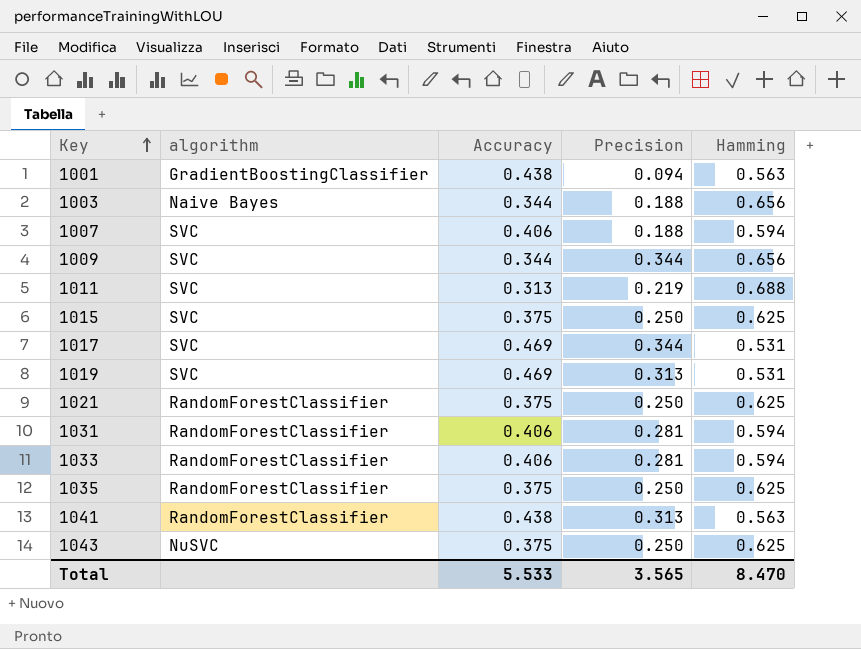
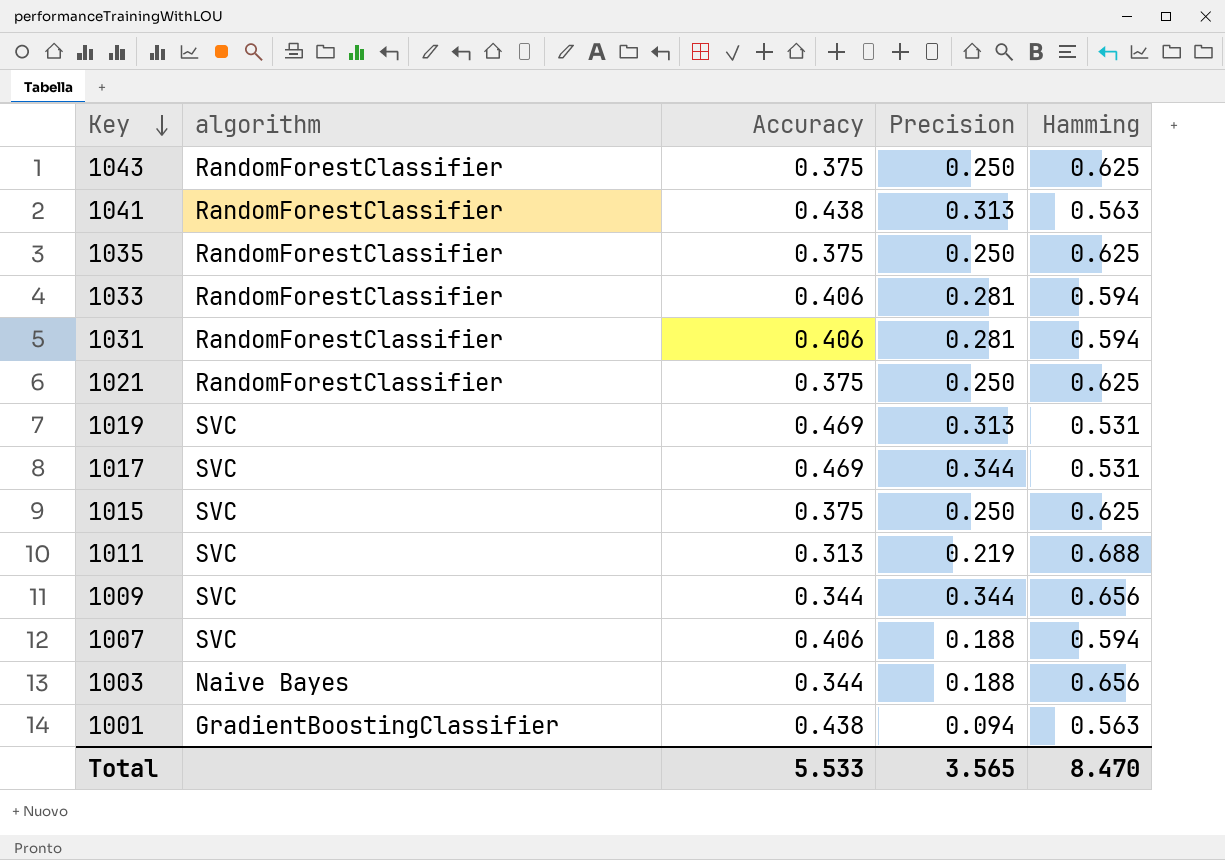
row order: Key ascending -> Key descending
1043 | algorithm: NuSVC -> RandomForestClassifier

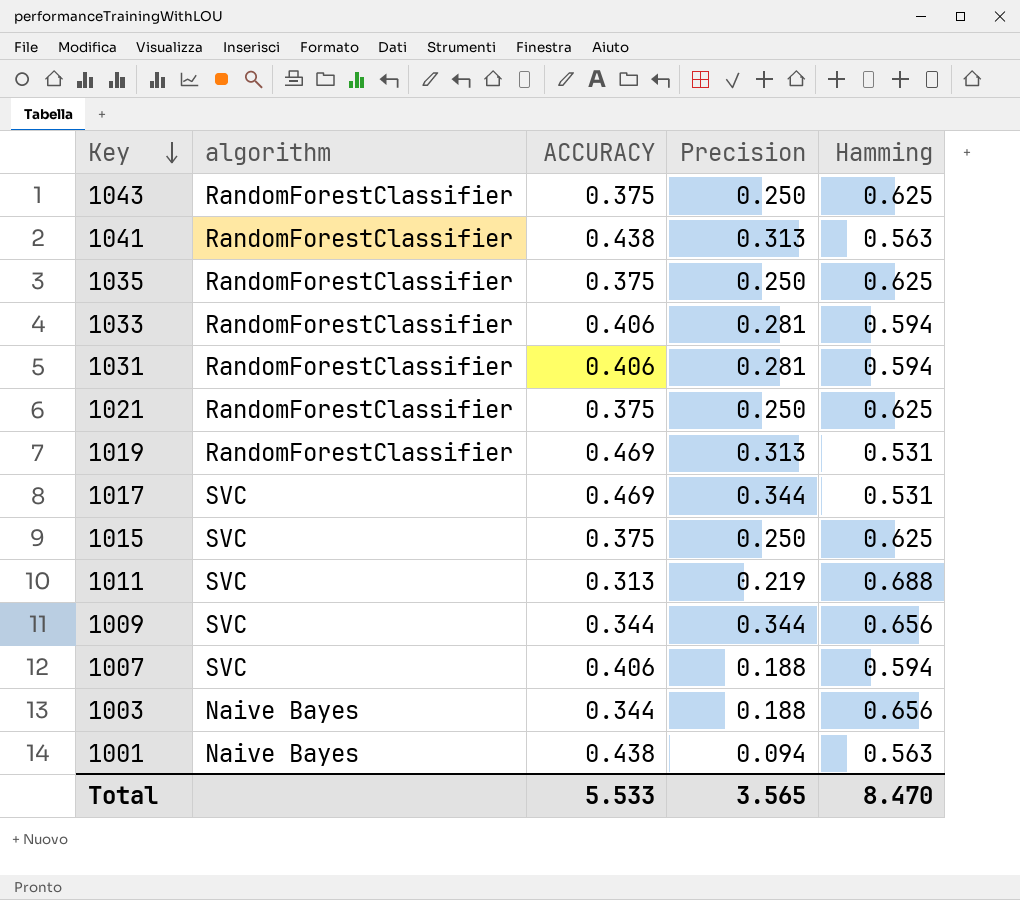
column name: Accuracy -> ACCURACY
1019 | algorithm: SVC -> RandomForestClassifier
1001 | algorithm: GradientBoostingClassifier -> Naive Bayes

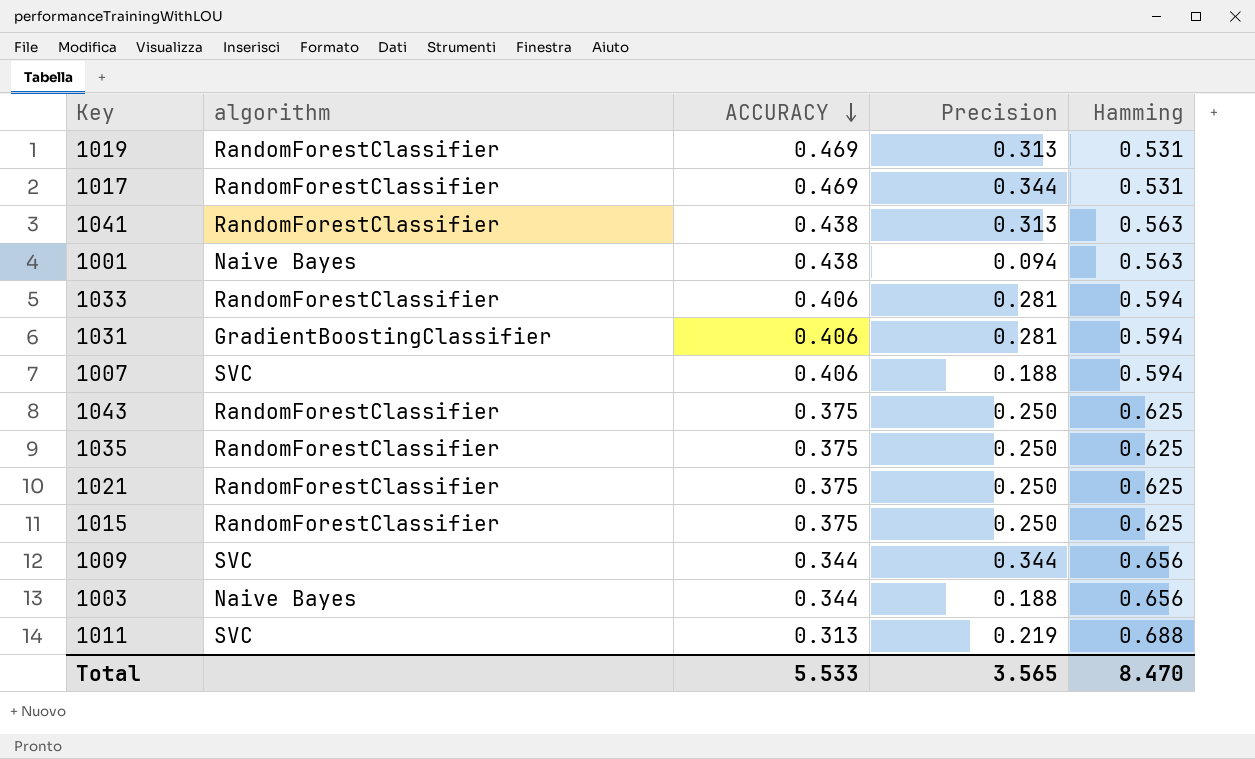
row order: Key descending -> ACCURACY descending
1017 | algorithm: SVC -> RandomForestClassifier
1031 | algorithm: RandomForestClassifier -> GradientBoostingClassifier
1015 | algorithm: SVC -> RandomForestClassifier

